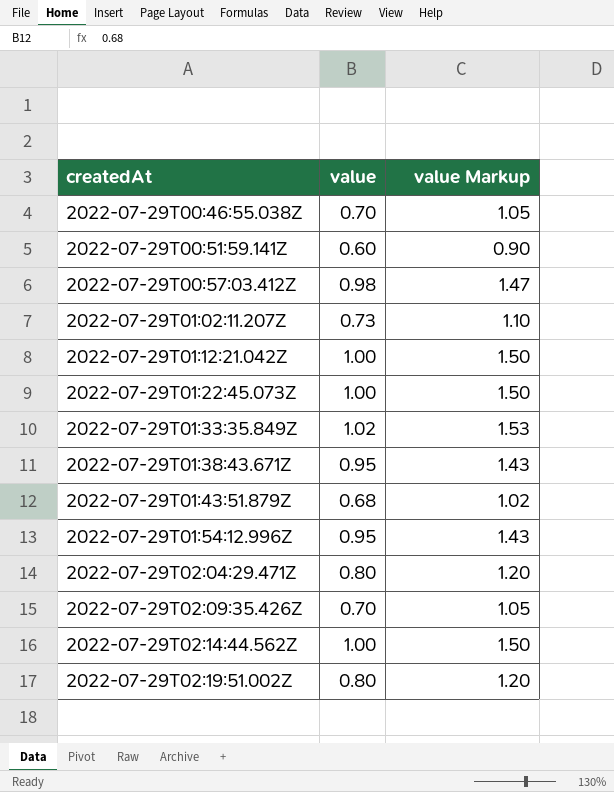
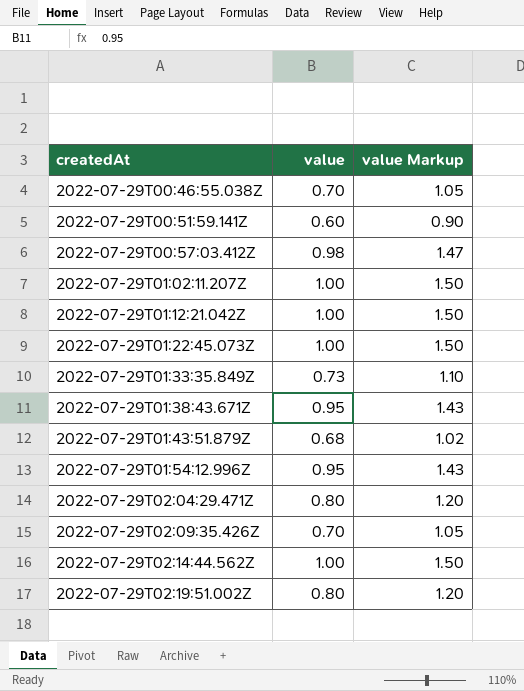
2022-07-29T01:02:11.207Z | value: 0.73 -> 1.00
2022-07-29T01:02:11.207Z | value Markup: 1.10 -> 1.50
2022-07-29T01:33:35.849Z | value: 1.02 -> 0.73
2022-07-29T01:33:35.849Z | value Markup: 1.53 -> 1.10

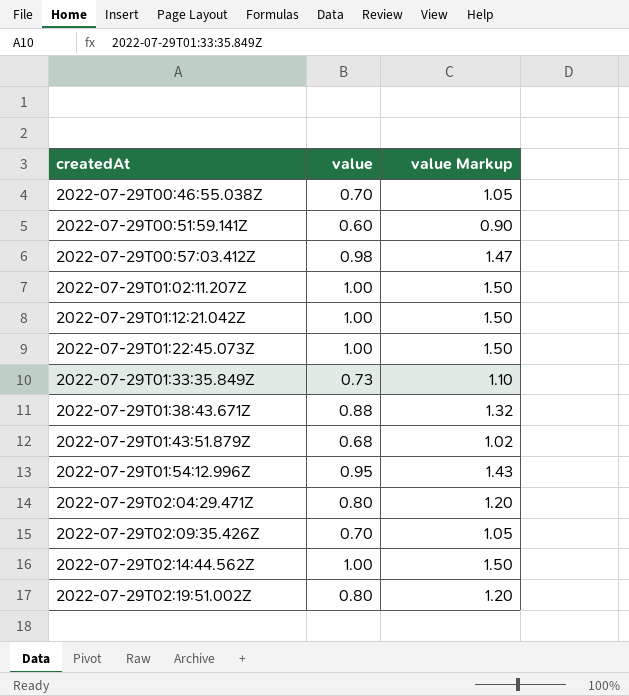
2022-07-29T01:38:43.671Z | value: 0.95 -> 0.88
2022-07-29T01:38:43.671Z | value Markup: 1.43 -> 1.32

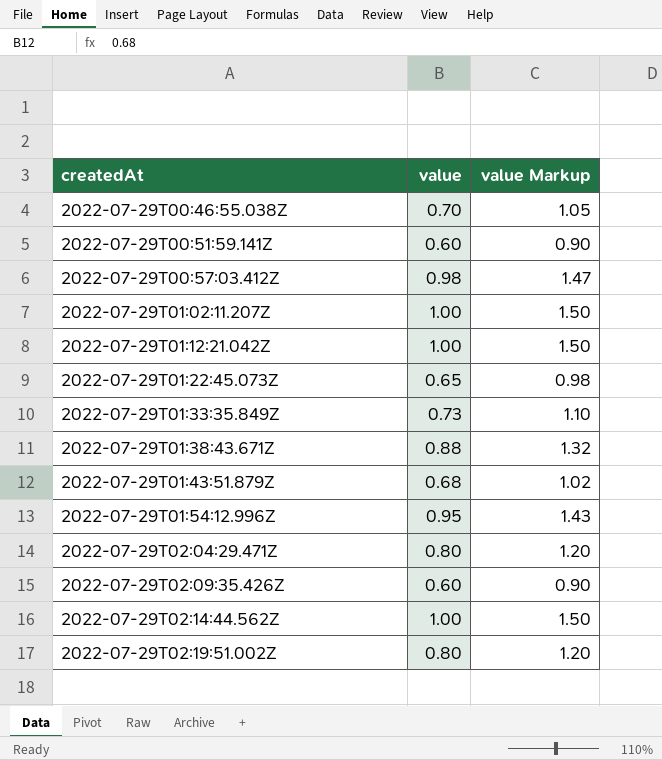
2022-07-29T01:22:45.073Z | value: 1.00 -> 0.65
2022-07-29T01:22:45.073Z | value Markup: 1.50 -> 0.98
2022-07-29T02:09:35.426Z | value: 0.70 -> 0.60
2022-07-29T02:09:35.426Z | value Markup: 1.05 -> 0.90

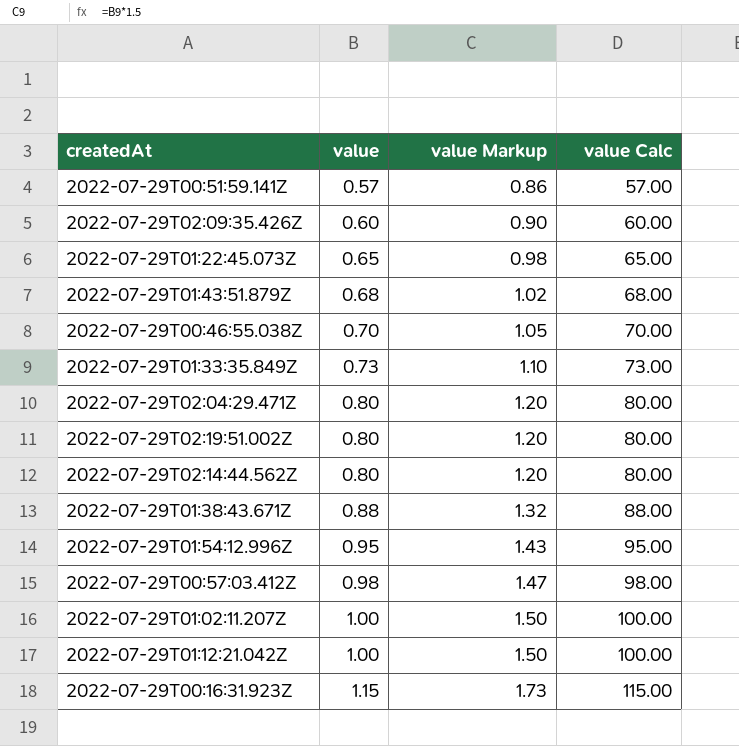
row order: createdAt ascending -> value ascending
column value Calc | formula: none -> [value] * 100
2022-07-29T00:51:59.141Z | value: 0.60 -> 0.57
2022-07-29T00:51:59.141Z | value Markup: 0.90 -> 0.86
2022-07-29T02:14:44.562Z | value: 1.00 -> 0.80
2022-07-29T02:14:44.562Z | value Markup: 1.50 -> 1.20
row 2022-07-29T00:16:31.923Z: none -> 1.15 | 1.73 | 115.00

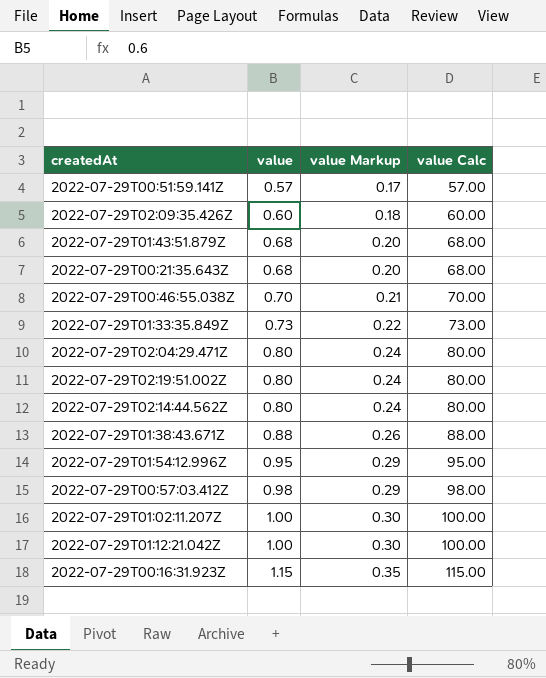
column value Markup | formula: [value] * 1.5 -> [value] * 0.3
row 2022-07-29T01:22:45.073Z: 0.65 | 0.98 | 65.00 -> none
row 2022-07-29T00:21:35.643Z: none -> 0.68 | 0.20 | 68.00

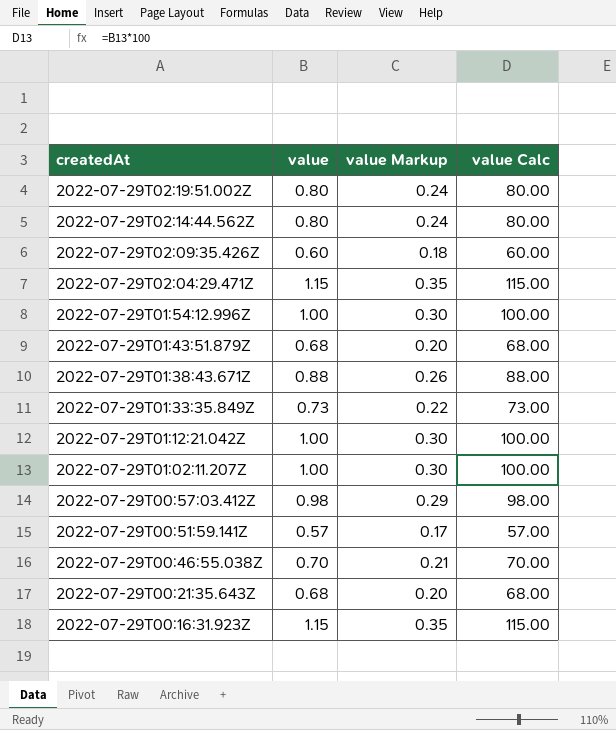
row order: value ascending -> createdAt descending
2022-07-29T02:04:29.471Z | value: 0.80 -> 1.15
2022-07-29T02:04:29.471Z | value Markup: 0.24 -> 0.35
2022-07-29T02:04:29.471Z | value Calc: 80.00 -> 115.00
2022-07-29T01:54:12.996Z | value: 0.95 -> 1.00
2022-07-29T01:54:12.996Z | value Markup: 0.29 -> 0.30
2022-07-29T01:54:12.996Z | value Calc: 95.00 -> 100.00

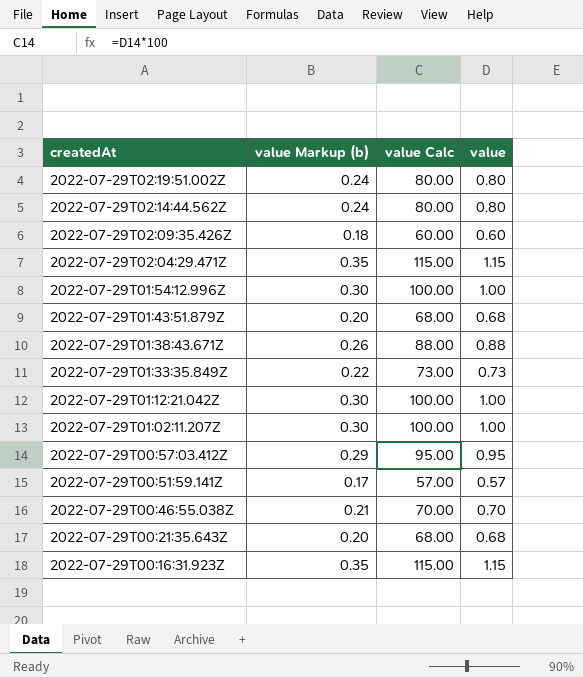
column name: value Markup -> value Markup (b)
column value | position: 2 -> 4
2022-07-29T00:57:03.412Z | value Calc: 98.00 -> 95.00
2022-07-29T00:57:03.412Z | value: 0.98 -> 0.95

